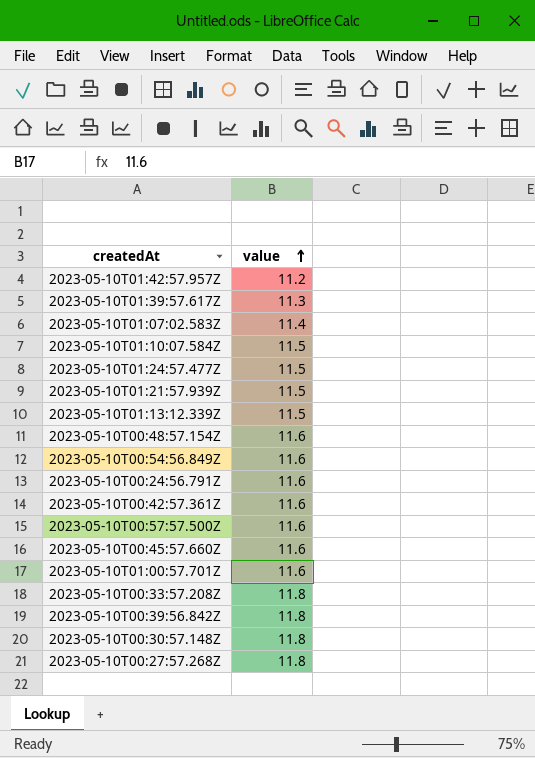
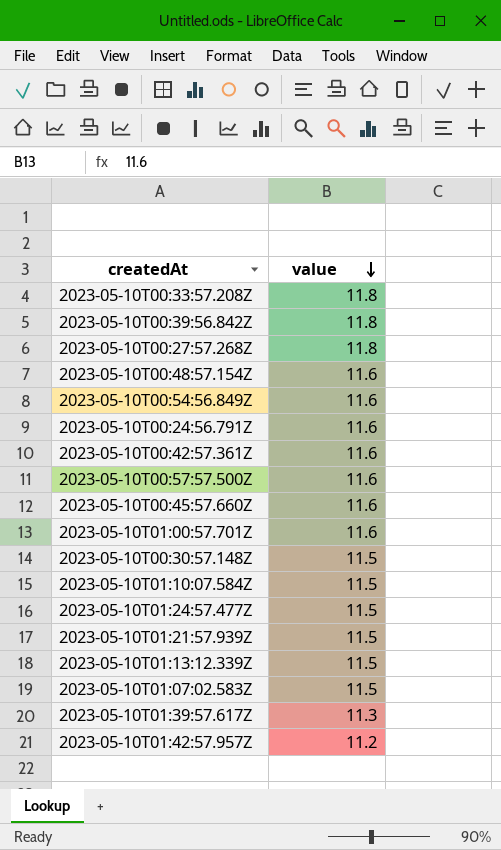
row order: value ascending -> value descending
2023-05-10T00:30:57.148Z | value: 11.8 -> 11.5
2023-05-10T01:07:02.583Z | value: 11.4 -> 11.5

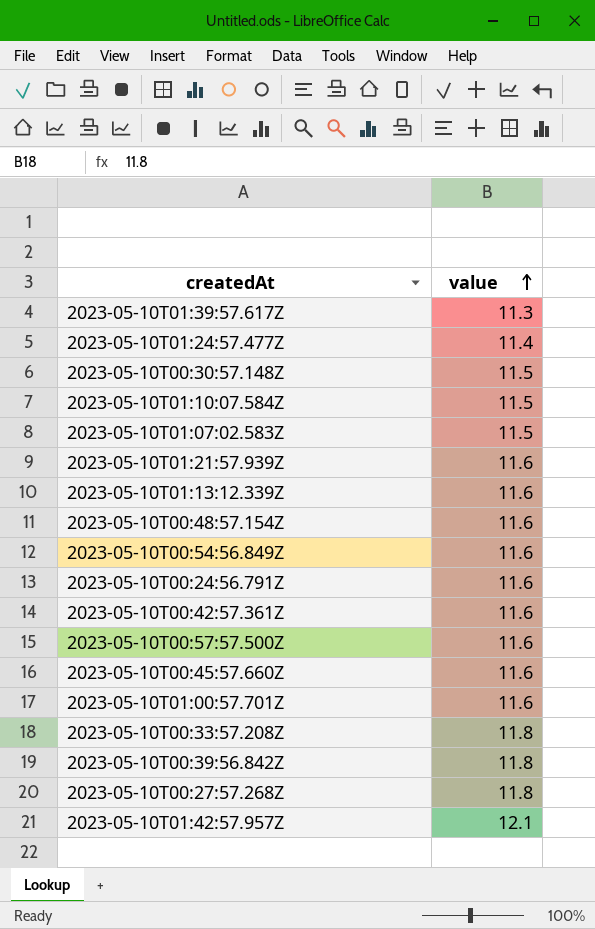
row order: value descending -> value ascending
2023-05-10T01:24:57.477Z | value: 11.5 -> 11.4
2023-05-10T01:21:57.939Z | value: 11.5 -> 11.6
2023-05-10T01:13:12.339Z | value: 11.5 -> 11.6
2023-05-10T01:42:57.957Z | value: 11.2 -> 12.1

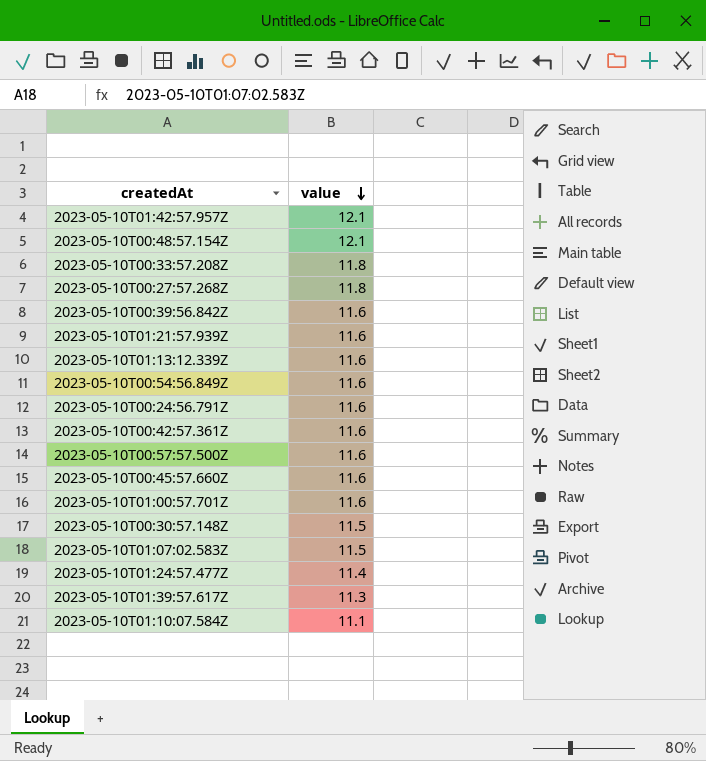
row order: value ascending -> value descending
2023-05-10T00:48:57.154Z | value: 11.6 -> 12.1
2023-05-10T00:39:56.842Z | value: 11.8 -> 11.6
2023-05-10T01:10:07.584Z | value: 11.5 -> 11.1

